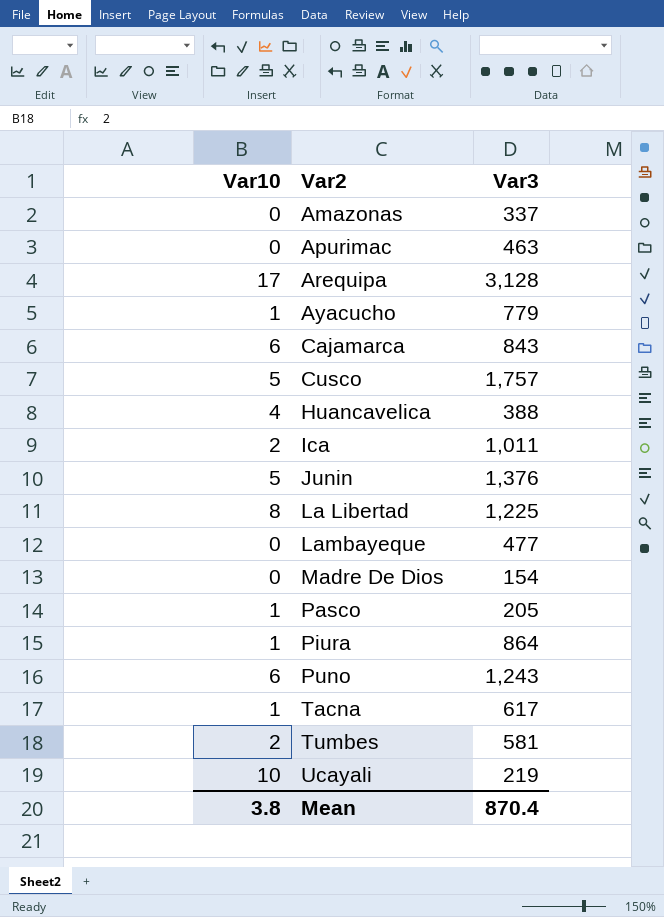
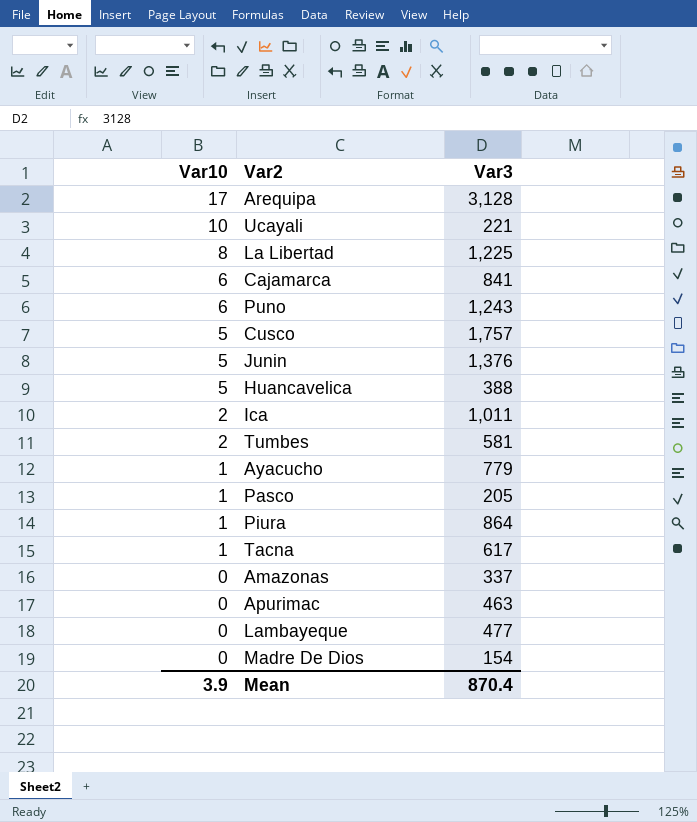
row order: Var2 ascending -> Var10 descending
Ucayali | Var3: 219 -> 221
Cajamarca | Var3: 843 -> 841
Huancavelica | Var10: 4 -> 5
Mean | Var10: 3.8 -> 3.9

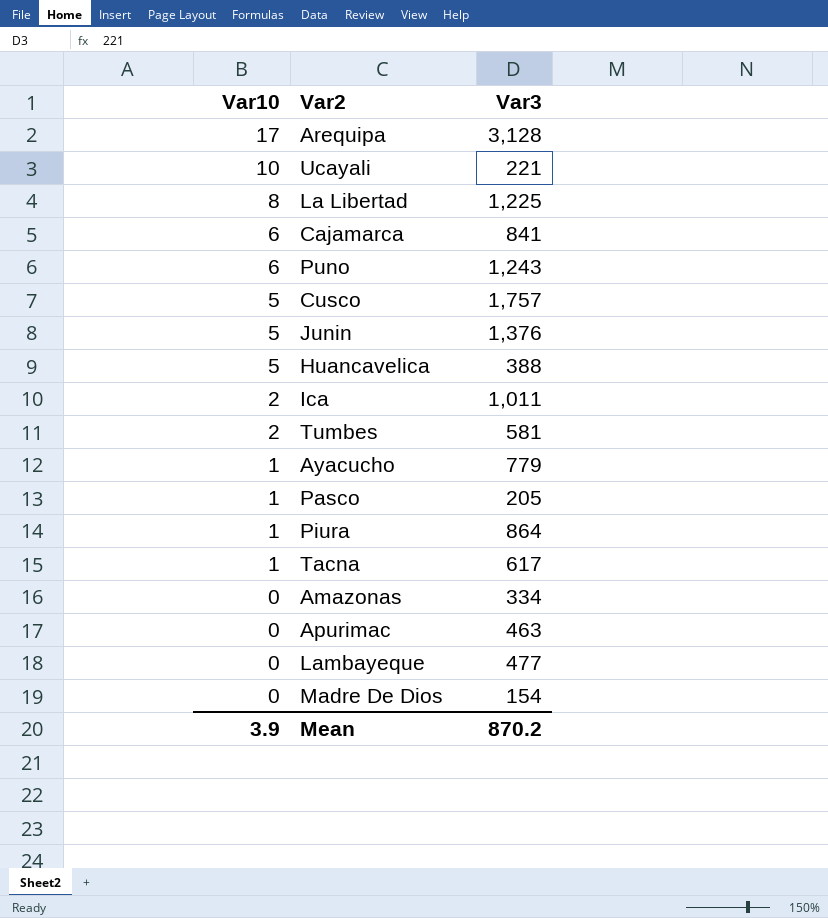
Amazonas | Var3: 337 -> 334
Mean | Var3: 870.4 -> 870.2

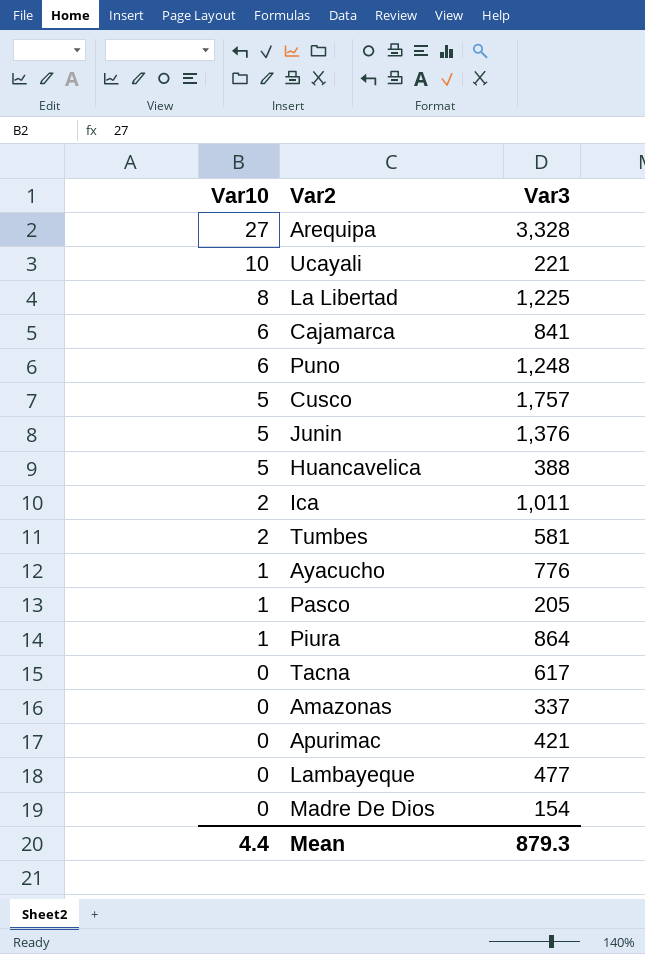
Arequipa | Var10: 17 -> 27
Arequipa | Var3: 3,128 -> 3,328
Puno | Var3: 1,243 -> 1,248
Ayacucho | Var3: 779 -> 776
Tacna | Var10: 1 -> 0
Amazonas | Var3: 334 -> 337
Apurimac | Var3: 463 -> 421
Mean | Var10: 3.9 -> 4.4
Mean | Var3: 870.2 -> 879.3

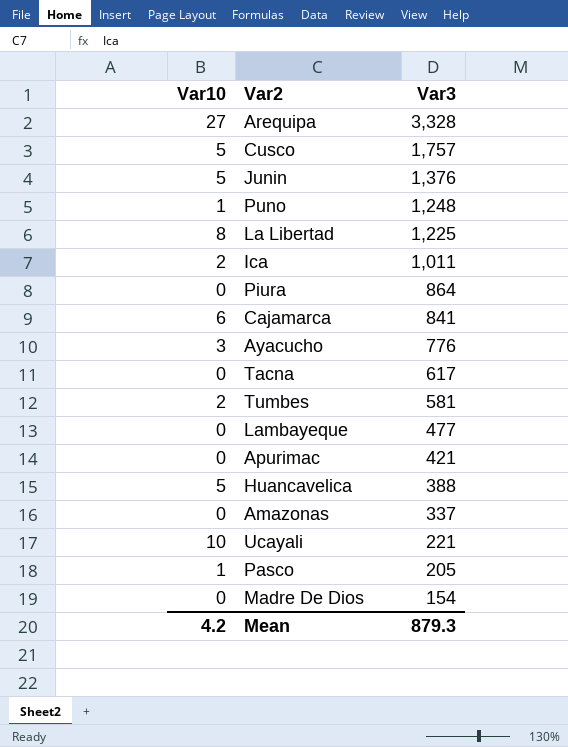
row order: Var10 descending -> Var3 descending
Puno | Var10: 6 -> 1
Piura | Var10: 1 -> 0
Ayacucho | Var10: 1 -> 3
Mean | Var10: 4.4 -> 4.2

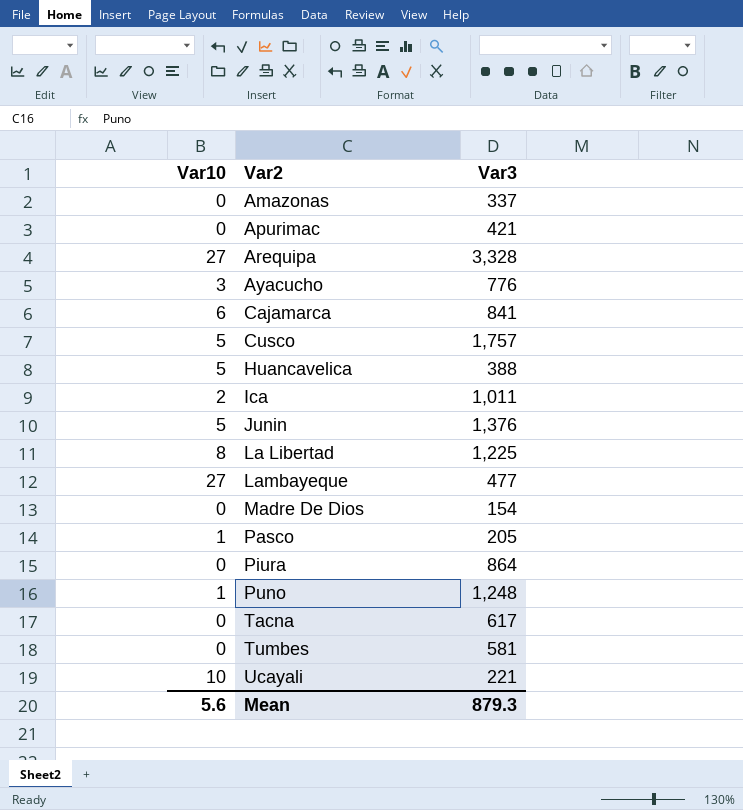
row order: Var3 descending -> Var2 ascending
Lambayeque | Var10: 0 -> 27
Tumbes | Var10: 2 -> 0
Mean | Var10: 4.2 -> 5.6

